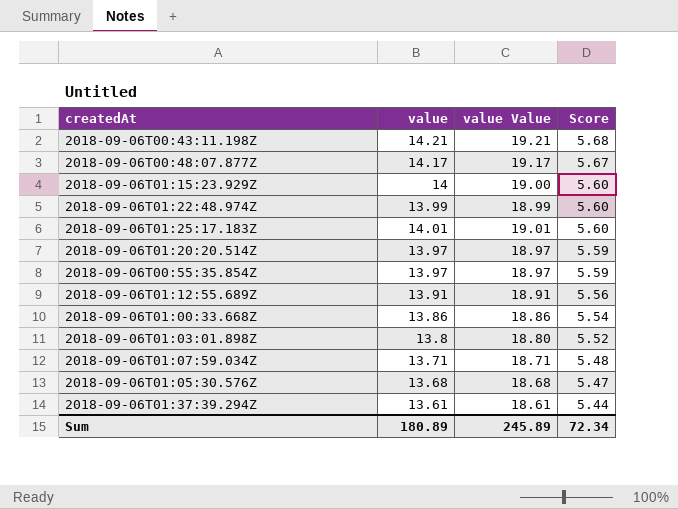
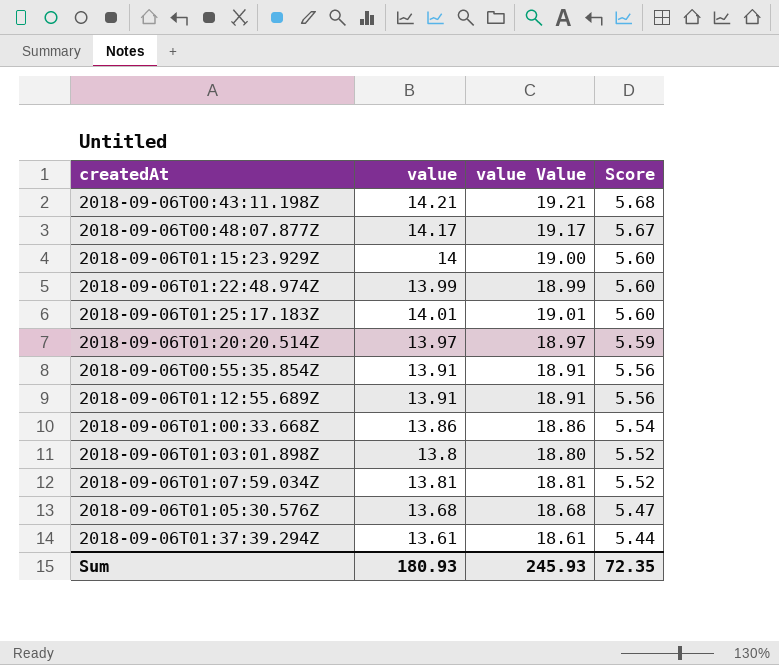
2018-09-06T00:55:35.854Z | value: 13.97 -> 13.91
2018-09-06T00:55:35.854Z | value Value: 18.97 -> 18.91
2018-09-06T00:55:35.854Z | Score: 5.59 -> 5.56
2018-09-06T01:07:59.034Z | value: 13.71 -> 13.81
2018-09-06T01:07:59.034Z | value Value: 18.71 -> 18.81
2018-09-06T01:07:59.034Z | Score: 5.48 -> 5.52
Sum | value: 180.89 -> 180.93
Sum | value Value: 245.89 -> 245.93
Sum | Score: 72.34 -> 72.35

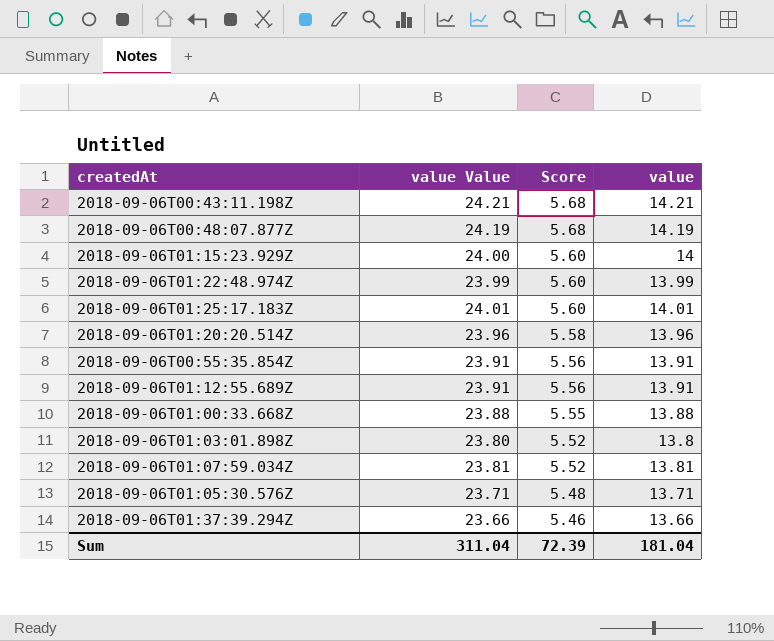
column value Value | formula: [value] + 5 -> [value] + 10
column value | position: 2 -> 4
2018-09-06T00:48:07.877Z | Score: 5.67 -> 5.68
2018-09-06T00:48:07.877Z | value: 14.17 -> 14.19
2018-09-06T01:20:20.514Z | Score: 5.59 -> 5.58
2018-09-06T01:20:20.514Z | value: 13.97 -> 13.96
2018-09-06T01:00:33.668Z | Score: 5.54 -> 5.55
2018-09-06T01:00:33.668Z | value: 13.86 -> 13.88
2018-09-06T01:05:30.576Z | Score: 5.47 -> 5.48
2018-09-06T01:05:30.576Z | value: 13.68 -> 13.71
2018-09-06T01:37:39.294Z | Score: 5.44 -> 5.46
2018-09-06T01:37:39.294Z | value: 13.61 -> 13.66
Sum | value Value: 245.93 -> 311.04
Sum | Score: 72.35 -> 72.39
Sum | value: 180.93 -> 181.04

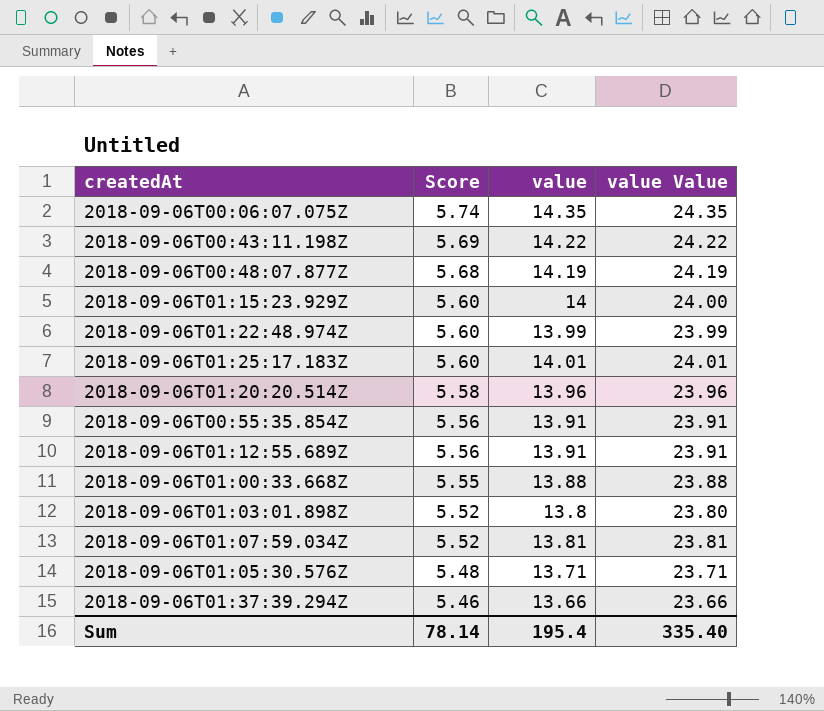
column value Value | position: 2 -> 4
row 2018-09-06T00:06:07.075Z: none -> 5.74 | 14.35 | 24.35
2018-09-06T00:43:11.198Z | Score: 5.68 -> 5.69
2018-09-06T00:43:11.198Z | value: 14.21 -> 14.22
2018-09-06T00:43:11.198Z | value Value: 24.21 -> 24.22
Sum | Score: 72.39 -> 78.14
Sum | value: 181.04 -> 195.4
Sum | value Value: 311.04 -> 335.40

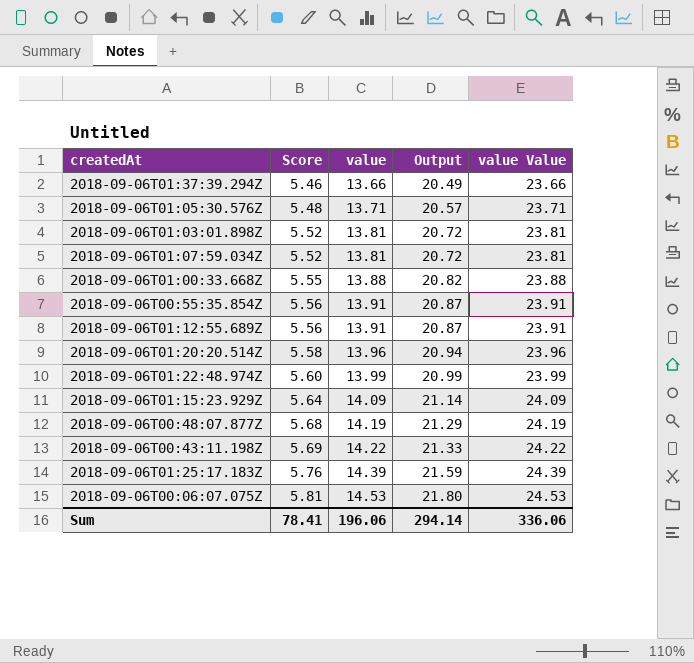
row order: Score descending -> Score ascending
column Output | formula: none -> [value] * 1.5
2018-09-06T01:03:01.898Z | value: 13.8 -> 13.81
2018-09-06T01:03:01.898Z | value Value: 23.80 -> 23.81
2018-09-06T01:15:23.929Z | Score: 5.60 -> 5.64
2018-09-06T01:15:23.929Z | value: 14 -> 14.09
2018-09-06T01:15:23.929Z | value Value: 24.00 -> 24.09
2018-09-06T01:25:17.183Z | Score: 5.60 -> 5.76
2018-09-06T01:25:17.183Z | value: 14.01 -> 14.39
2018-09-06T01:25:17.183Z | value Value: 24.01 -> 24.39
2018-09-06T00:06:07.075Z | Score: 5.74 -> 5.81
2018-09-06T00:06:07.075Z | value: 14.35 -> 14.53
2018-09-06T00:06:07.075Z | value Value: 24.35 -> 24.53
Sum | Score: 78.14 -> 78.41
Sum | value: 195.4 -> 196.06
Sum | value Value: 335.40 -> 336.06

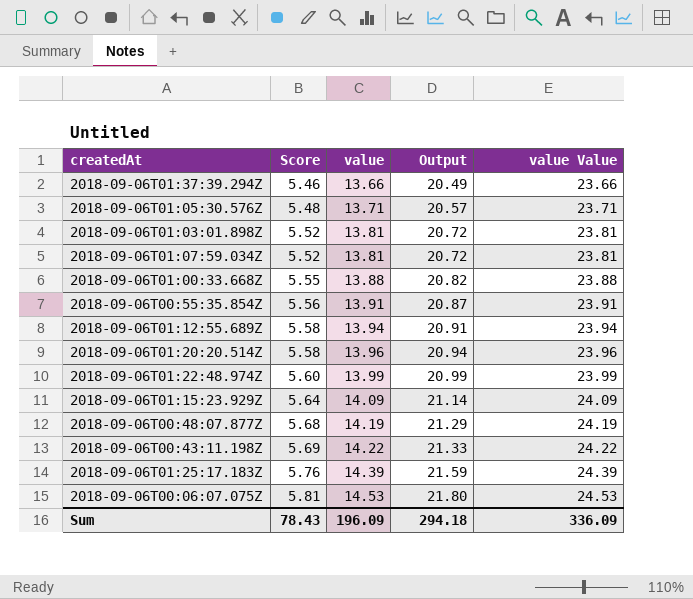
2018-09-06T01:12:55.689Z | Score: 5.56 -> 5.58
2018-09-06T01:12:55.689Z | value: 13.91 -> 13.94
2018-09-06T01:12:55.689Z | Output: 20.87 -> 20.91
2018-09-06T01:12:55.689Z | value Value: 23.91 -> 23.94
Sum | Score: 78.41 -> 78.43
Sum | value: 196.06 -> 196.09
Sum | Output: 294.14 -> 294.18
Sum | value Value: 336.06 -> 336.09

